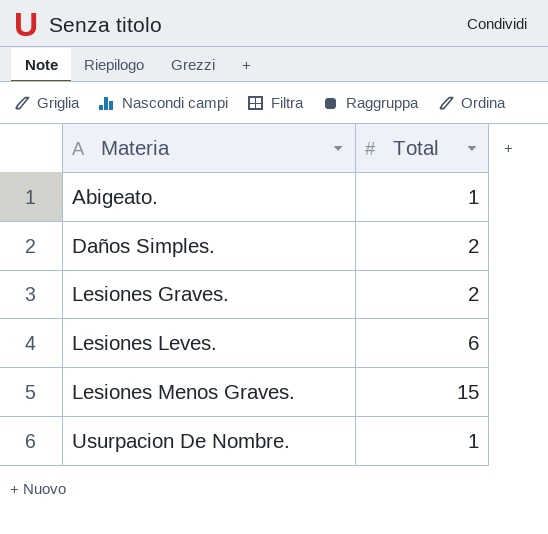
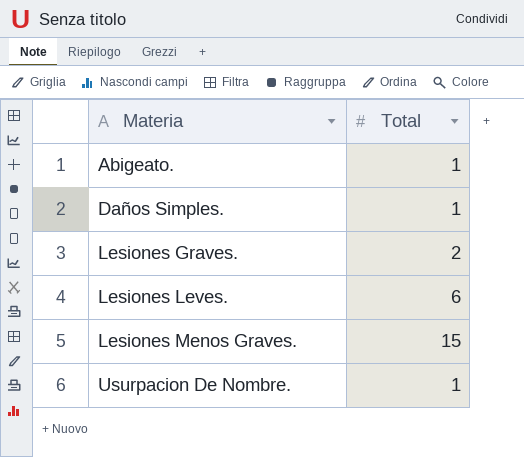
Daños Simples. | Total: 2 -> 1

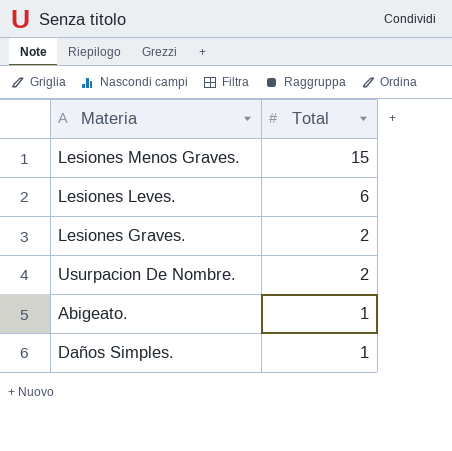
row order: Materia ascending -> Total descending
Usurpacion De Nombre. | Total: 1 -> 2

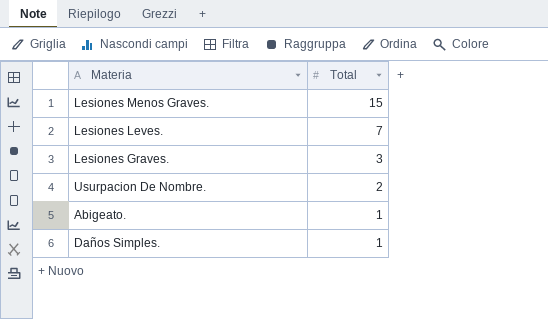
Lesiones Leves. | Total: 6 -> 7
Lesiones Graves. | Total: 2 -> 3

